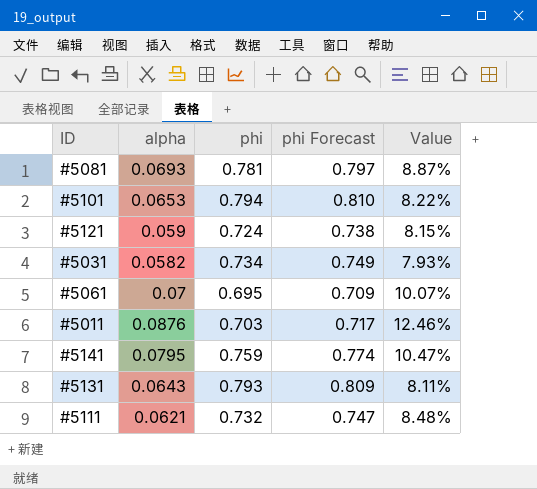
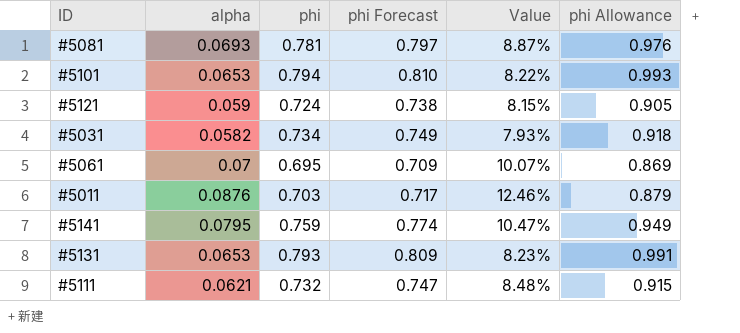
column phi Allowance | formula: none -> [phi] * 1.25
#5131 | alpha: 0.0643 -> 0.0653
#5131 | Value: 8.11% -> 8.23%

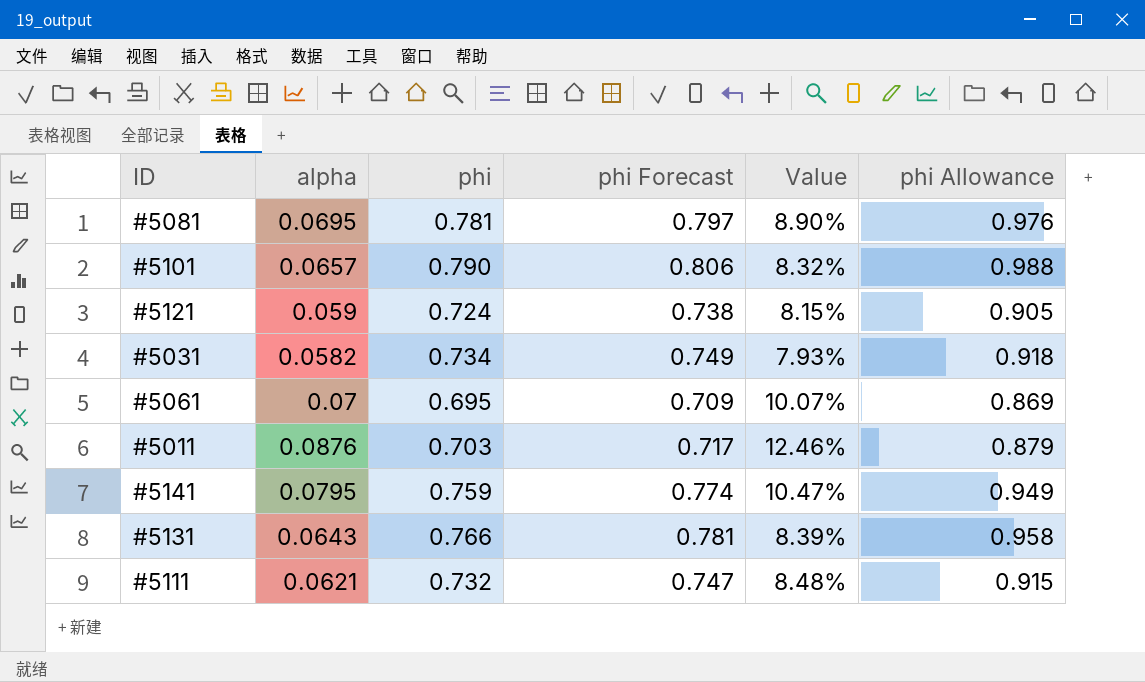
#5081 | alpha: 0.0693 -> 0.0695
#5081 | Value: 8.87% -> 8.90%
#5101 | alpha: 0.0653 -> 0.0657
#5101 | phi: 0.794 -> 0.790
#5101 | phi Forecast: 0.810 -> 0.806
#5101 | Value: 8.22% -> 8.32%
#5101 | phi Allowance: 0.993 -> 0.988
#5131 | alpha: 0.0653 -> 0.0643
#5131 | phi: 0.793 -> 0.766
#5131 | phi Forecast: 0.809 -> 0.781
#5131 | Value: 8.23% -> 8.39%
#5131 | phi Allowance: 0.991 -> 0.958

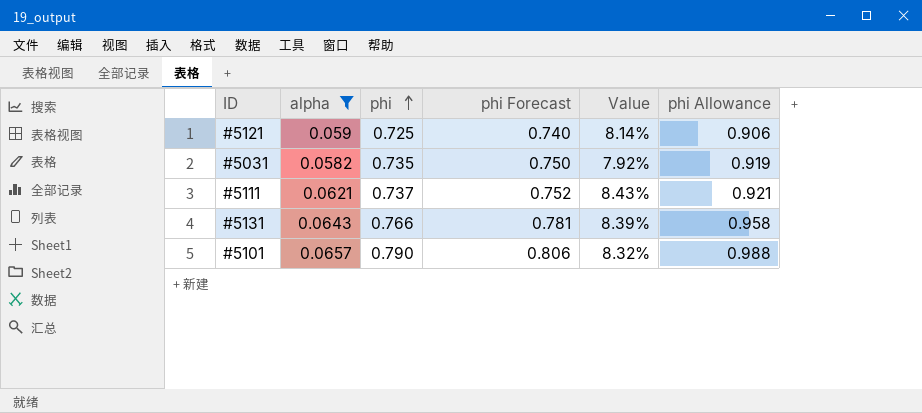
filter: none -> alpha <= 0.0657
row order: none -> phi ascending
#5121 | phi: 0.724 -> 0.725
#5121 | phi Forecast: 0.738 -> 0.740
#5121 | Value: 8.15% -> 8.14%
#5121 | phi Allowance: 0.905 -> 0.906
#5031 | phi: 0.734 -> 0.735
#5031 | phi Forecast: 0.749 -> 0.750
#5031 | Value: 7.93% -> 7.92%
#5031 | phi Allowance: 0.918 -> 0.919
#5111 | phi: 0.732 -> 0.737
#5111 | phi Forecast: 0.747 -> 0.752
#5111 | Value: 8.48% -> 8.43%
#5111 | phi Allowance: 0.915 -> 0.921

